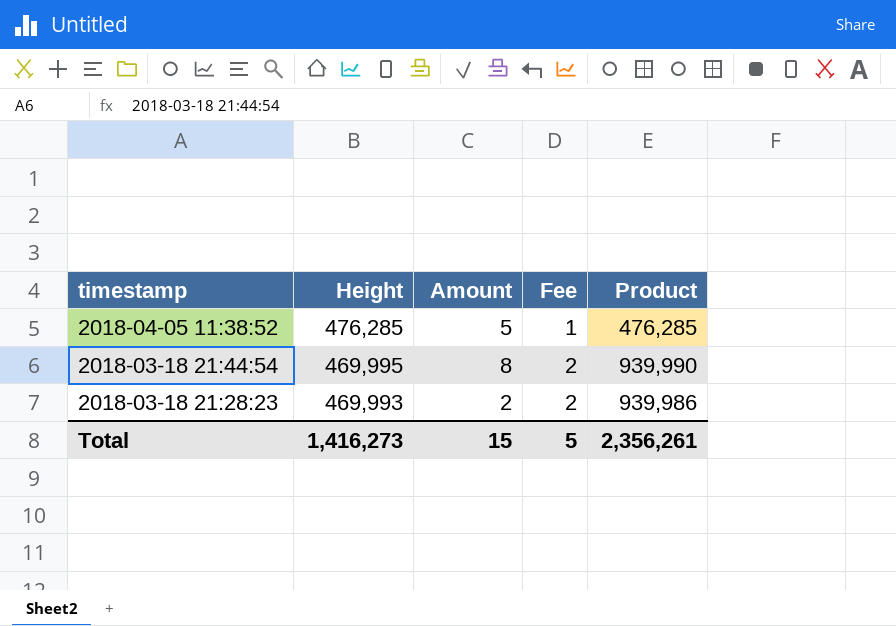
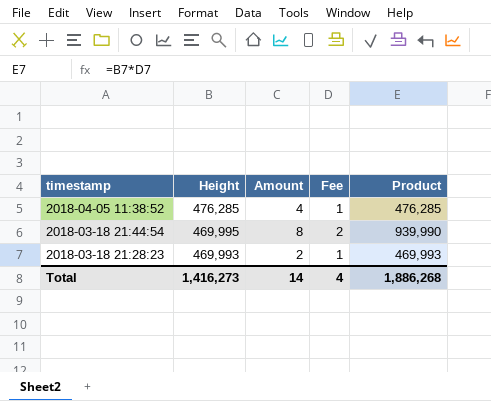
2018-04-05 11:38:52 | Amount: 5 -> 4
2018-03-18 21:28:23 | Fee: 2 -> 1
2018-03-18 21:28:23 | Product: 939,986 -> 469,993
Total | Amount: 15 -> 14
Total | Fee: 5 -> 4
Total | Product: 2,356,261 -> 1,886,268

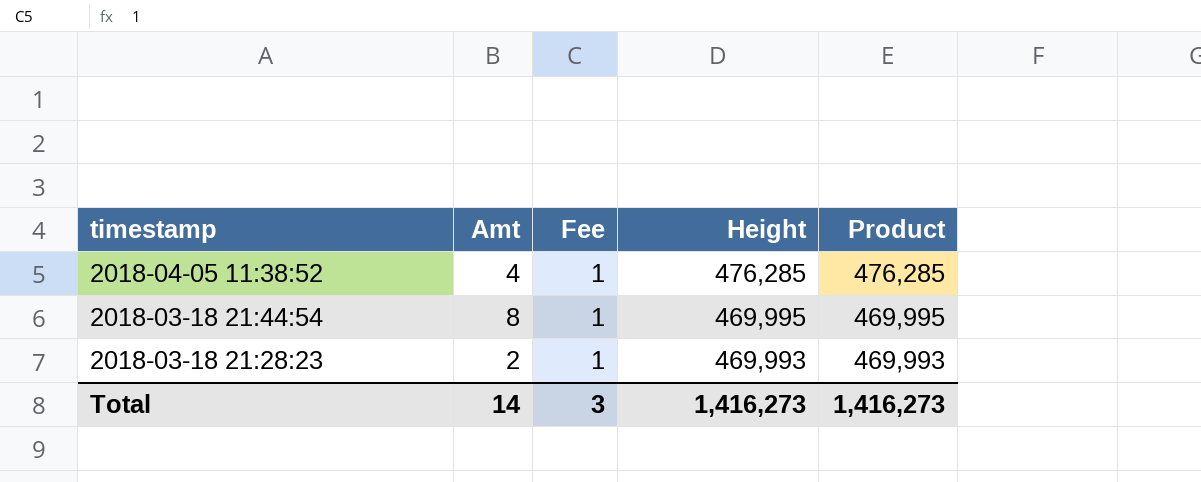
column name: Amount -> Amt
column Height | position: 2 -> 4
2018-03-18 21:44:54 | Fee: 2 -> 1
2018-03-18 21:44:54 | Product: 939,990 -> 469,995
Total | Fee: 4 -> 3
Total | Product: 1,886,268 -> 1,416,273

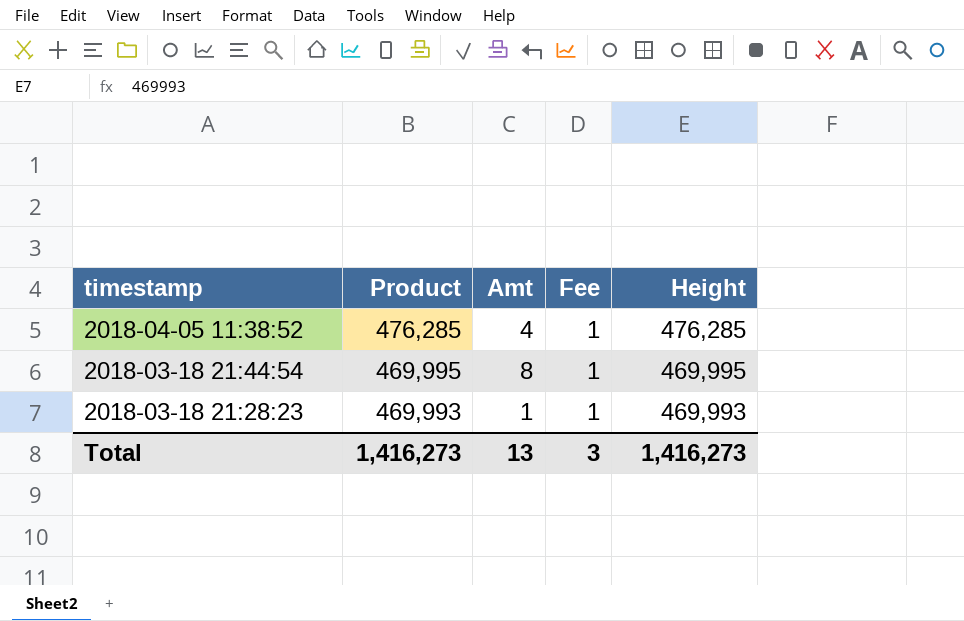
column Product | position: 5 -> 2
2018-03-18 21:28:23 | Amt: 2 -> 1
Total | Amt: 14 -> 13

